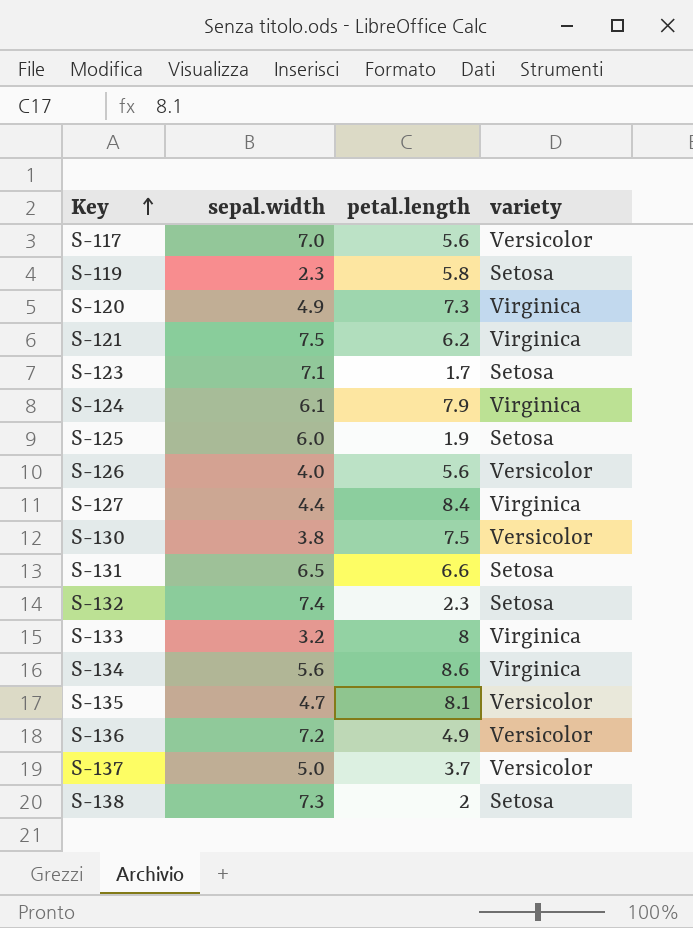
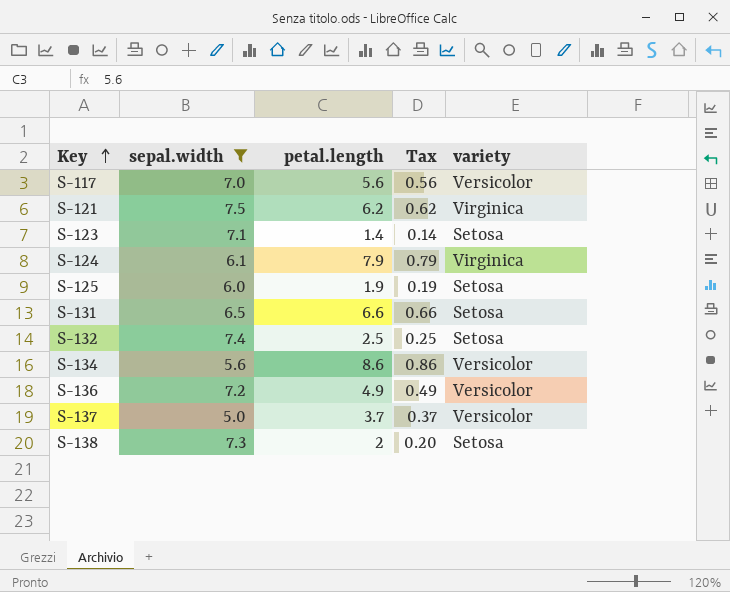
filter: none -> sepal.width >= 5.0
column Tax | formula: none -> [petal.length] * 0.1
S-123 | petal.length: 1.7 -> 1.4
S-132 | petal.length: 2.3 -> 2.5
S-134 | variety: Virginica -> Versicolor

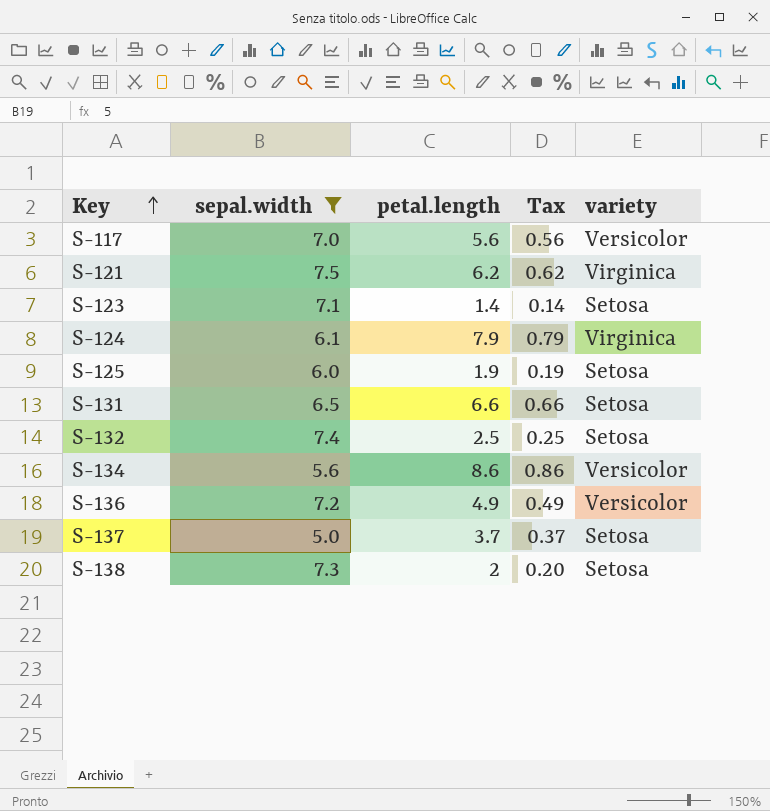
S-137 | variety: Versicolor -> Setosa

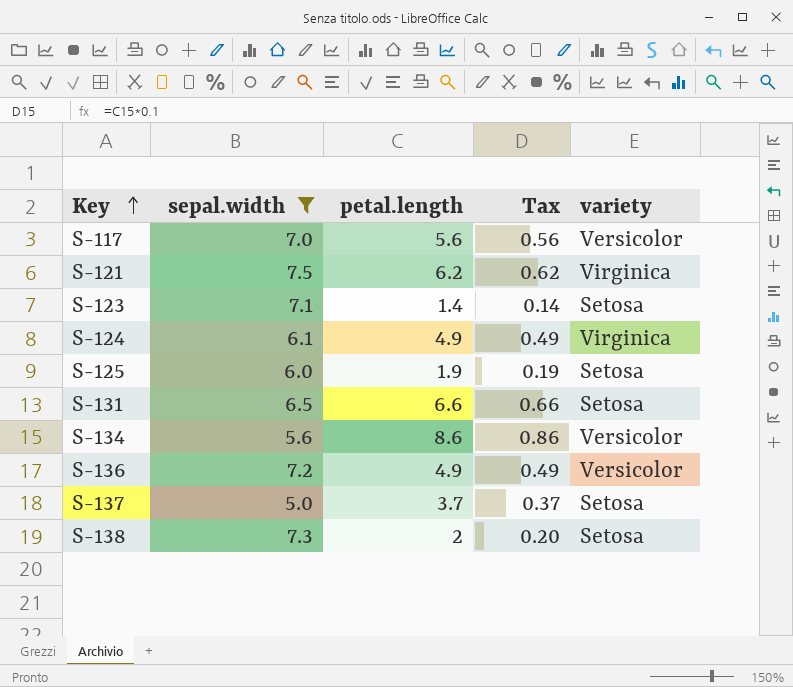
row S-132: 7.4 | 2.5 | 0.25 | Setosa -> none
S-124 | petal.length: 7.9 -> 4.9
S-124 | Tax: 0.79 -> 0.49

